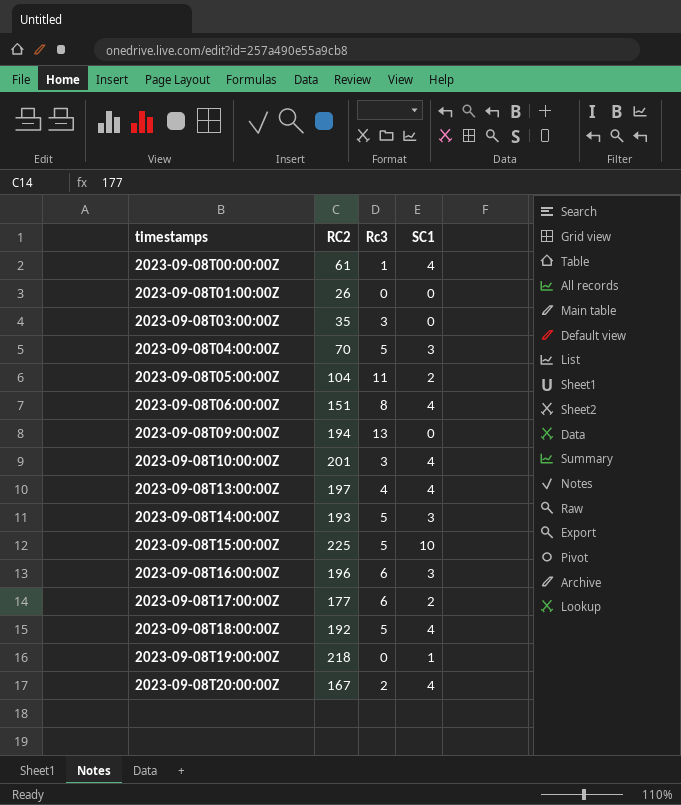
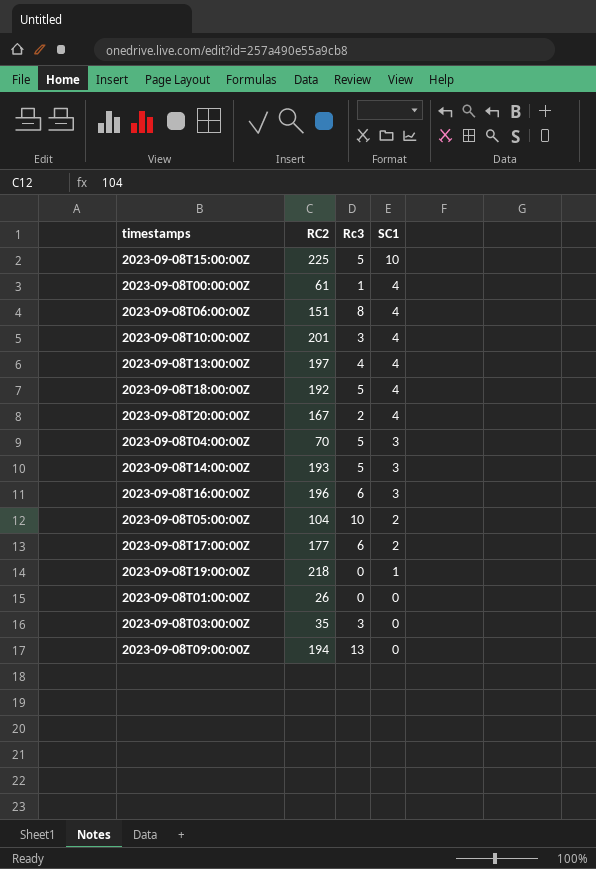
row order: timestamps ascending -> SC1 descending
2023-09-08T05:00:00Z | Rc3: 11 -> 10

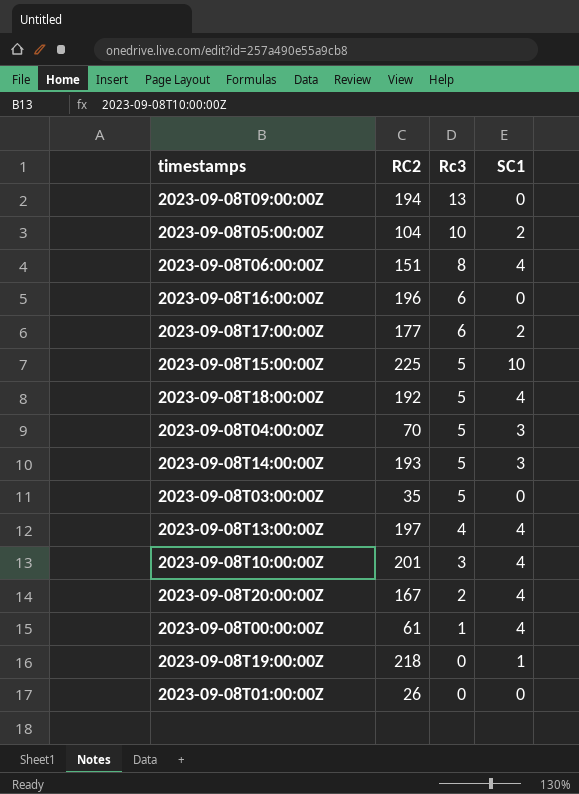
row order: SC1 descending -> Rc3 descending
2023-09-08T16:00:00Z | SC1: 3 -> 0
2023-09-08T03:00:00Z | Rc3: 3 -> 5

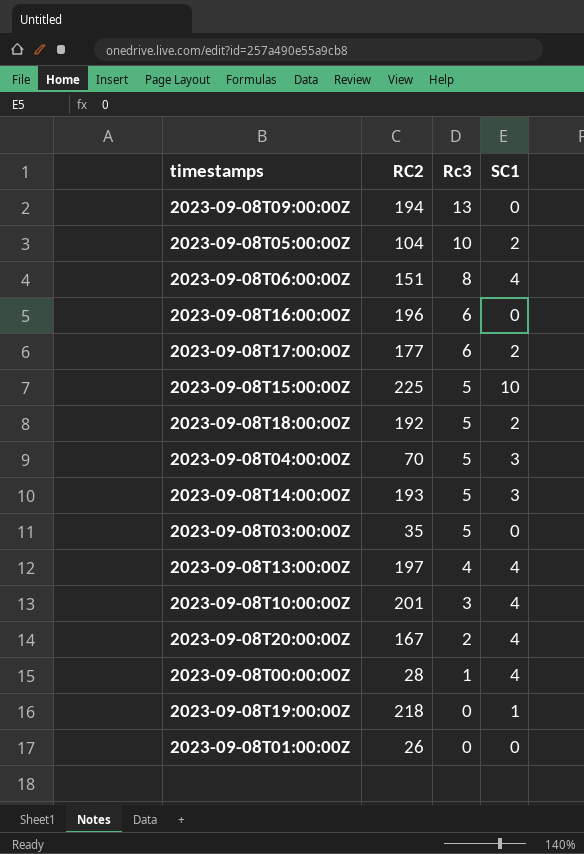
2023-09-08T18:00:00Z | SC1: 4 -> 2
2023-09-08T00:00:00Z | RC2: 61 -> 28

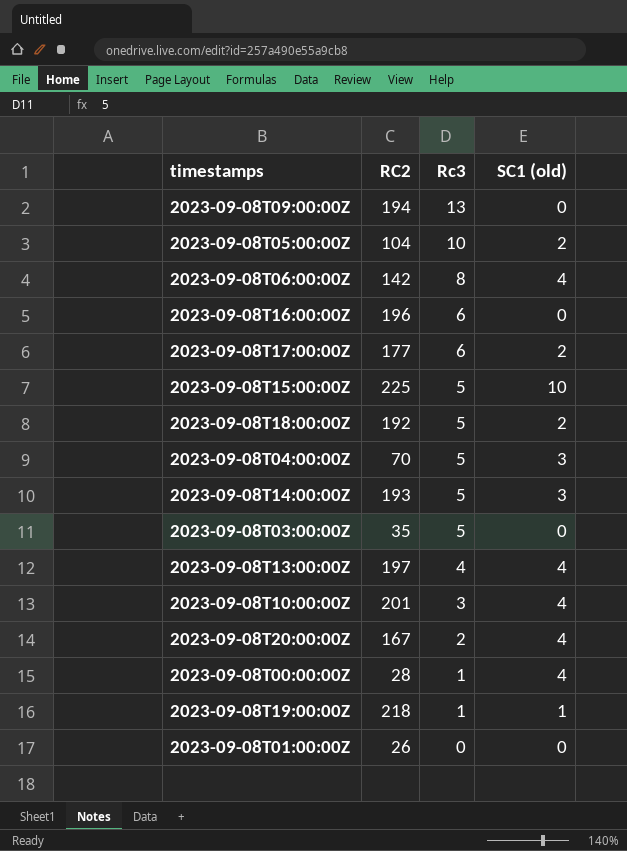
column name: SC1 -> SC1 (old)
2023-09-08T06:00:00Z | RC2: 151 -> 142
2023-09-08T19:00:00Z | Rc3: 0 -> 1

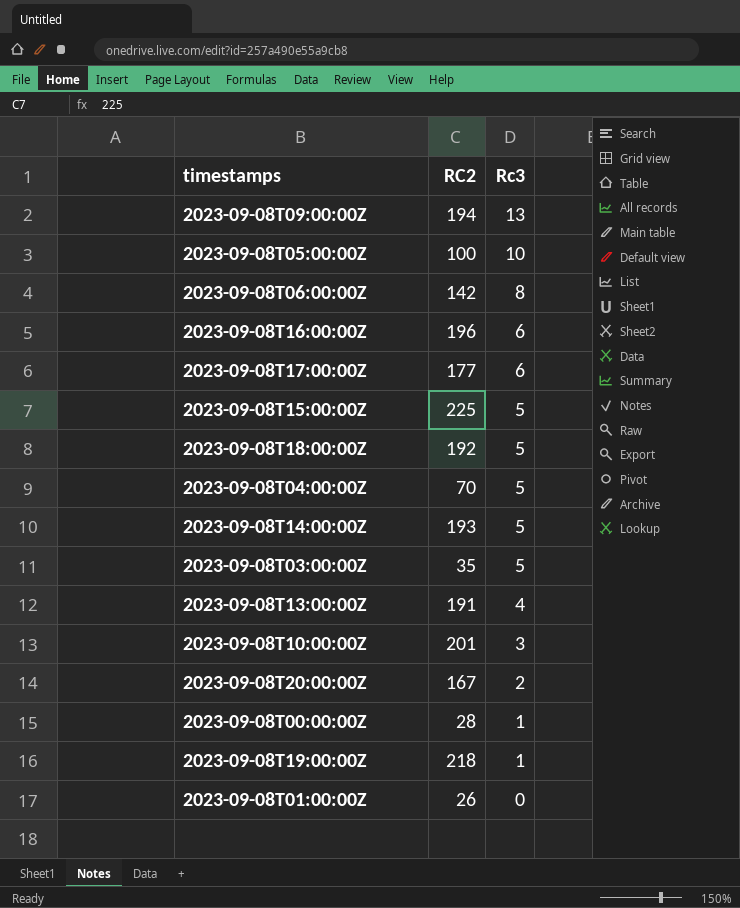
column SC1 (old) | position: 4 -> none
2023-09-08T05:00:00Z | RC2: 104 -> 100
2023-09-08T13:00:00Z | RC2: 197 -> 191

